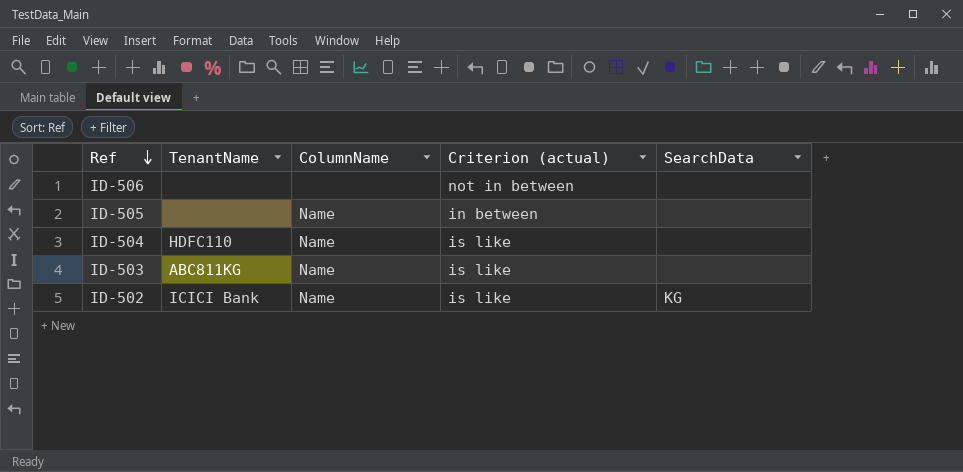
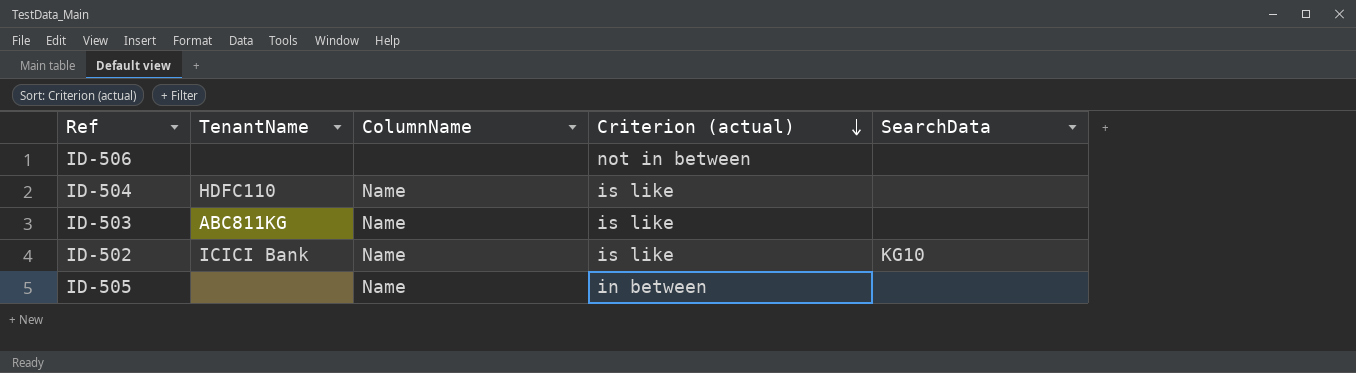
row order: Ref descending -> Criterion (actual) descending
ID-502 | SearchData: KG -> KG10

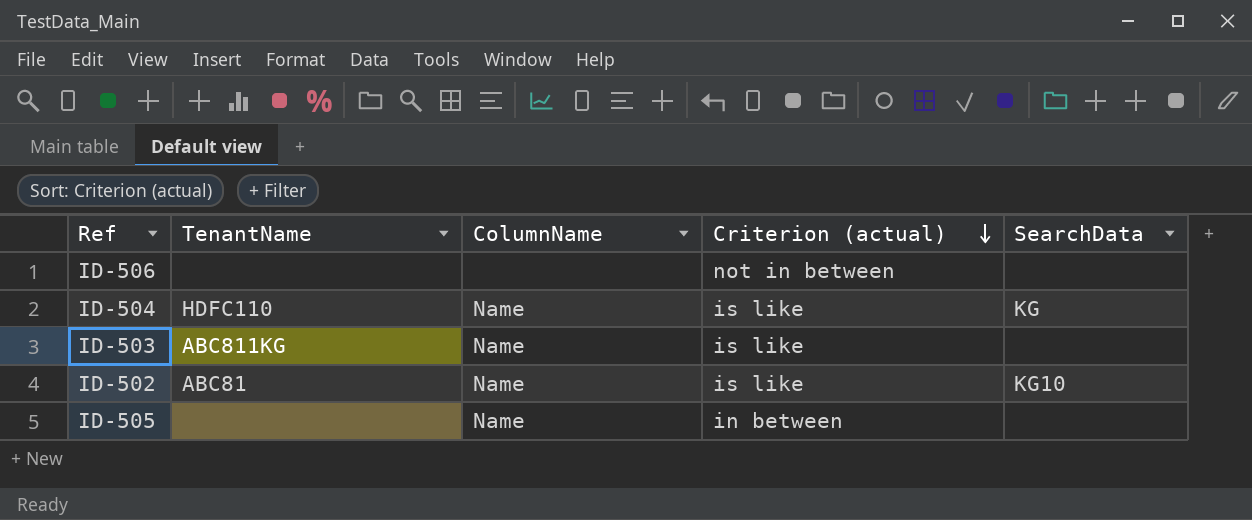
ID-504 | SearchData: none -> KG
ID-502 | TenantName: ICICI Bank -> ABC81

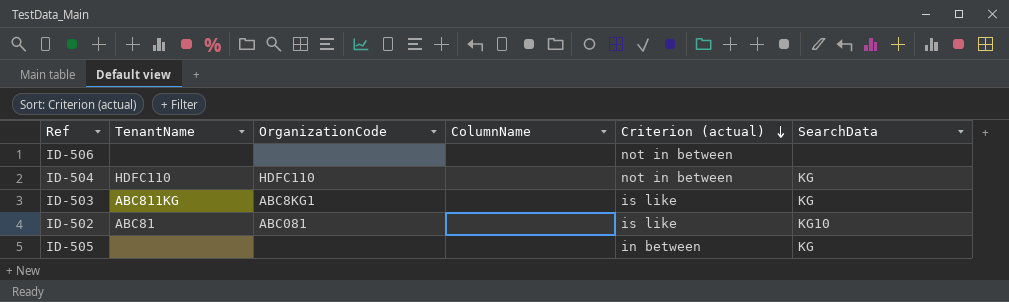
column OrganizationCode | position: none -> 3
ID-504 | ColumnName: Name -> none
ID-504 | Criterion (actual): is like -> not in between
ID-503 | ColumnName: Name -> none
ID-503 | SearchData: none -> KG
ID-502 | ColumnName: Name -> none
ID-505 | ColumnName: Name -> none
ID-505 | SearchData: none -> KG

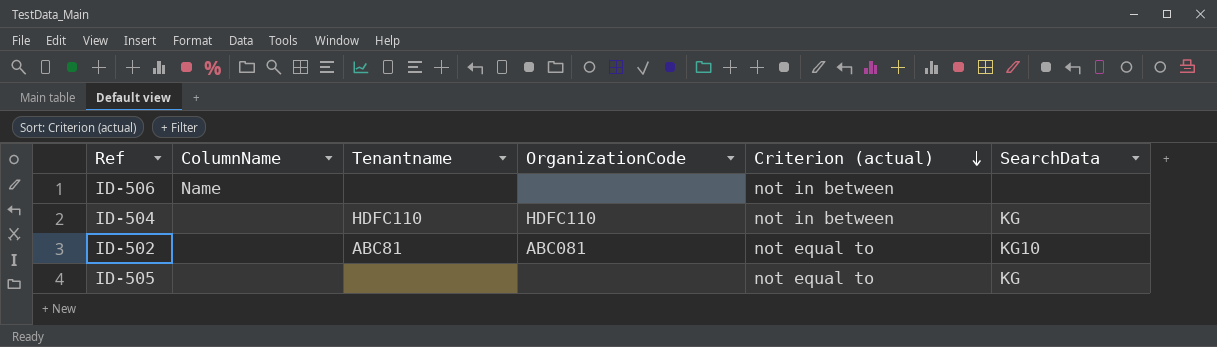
column ColumnName | position: 4 -> 2
column name: TenantName -> Tenantname
row ID-503: ABC811KG | ABC8KG1 | none | is like | KG -> none
ID-506 | ColumnName: none -> Name
ID-502 | Criterion (actual): is like -> not equal to
ID-505 | Criterion (actual): in between -> not equal to

